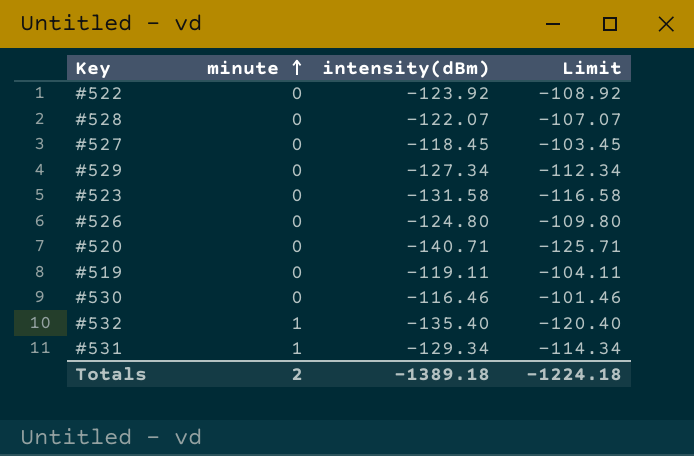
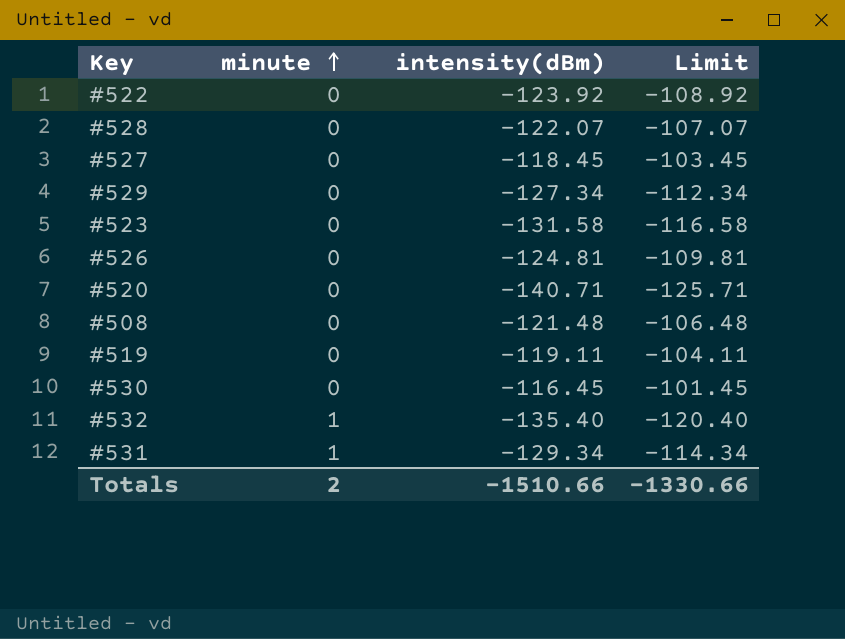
#526 | intensity(dBm): -124.80 -> -124.81
#526 | Limit: -109.80 -> -109.81
row #508: none -> 0 | -121.48 | -106.48
#530 | intensity(dBm): -116.46 -> -116.45
#530 | Limit: -101.46 -> -101.45
Totals | intensity(dBm): -1389.18 -> -1510.66
Totals | Limit: -1224.18 -> -1330.66

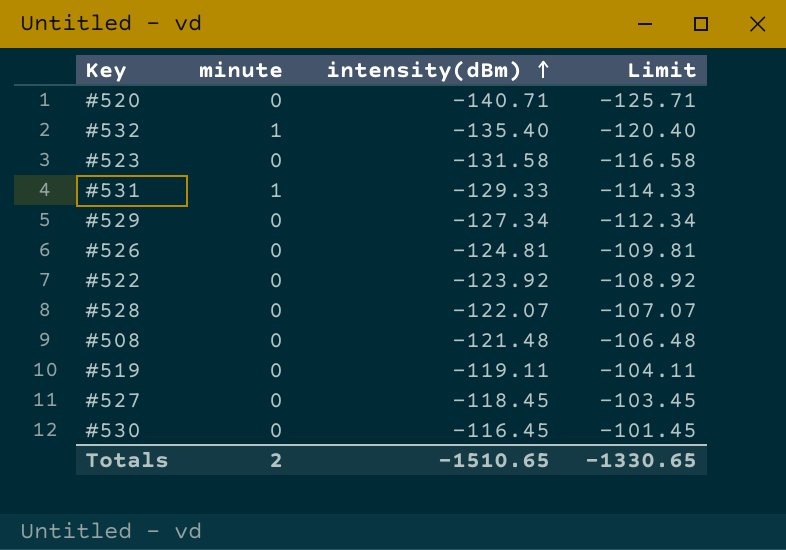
row order: minute ascending -> intensity(dBm) ascending
#531 | intensity(dBm): -129.34 -> -129.33
#531 | Limit: -114.34 -> -114.33
Totals | intensity(dBm): -1510.66 -> -1510.65
Totals | Limit: -1330.66 -> -1330.65

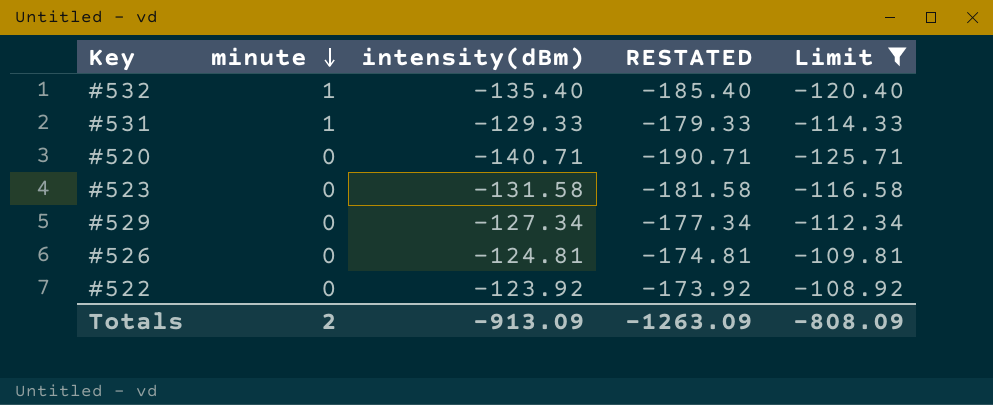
filter: none -> Limit <= -108.92
row order: intensity(dBm) ascending -> minute descending
column RESTATED | formula: none -> [intensity(dBm)] - 50
Totals | intensity(dBm): -1510.65 -> -913.09
Totals | Limit: -1330.65 -> -808.09

